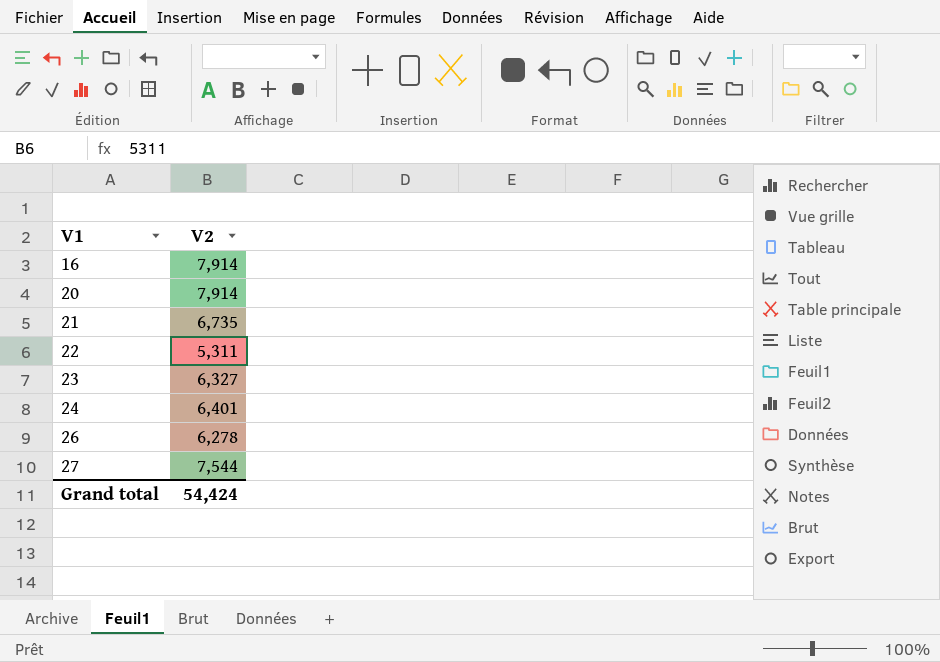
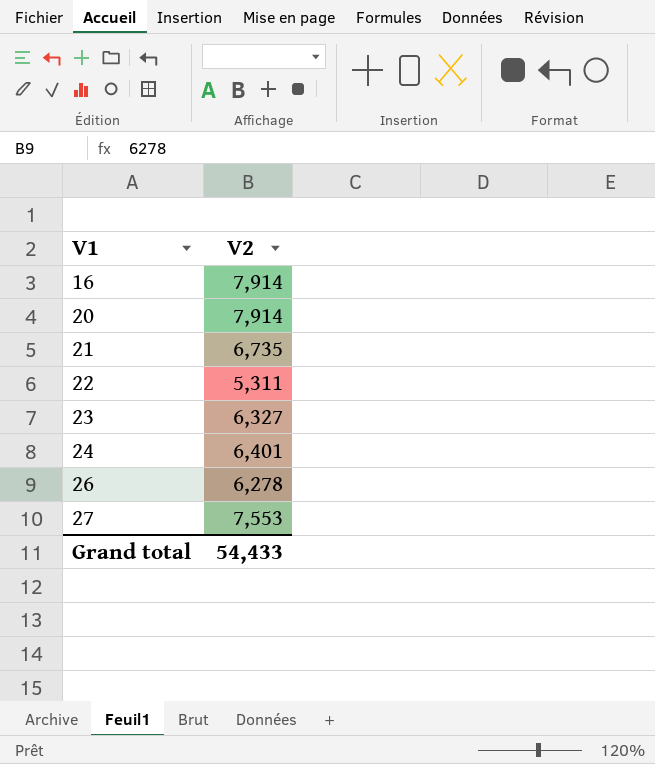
27 | V2: 7,544 -> 7,553
Grand total | V2: 54,424 -> 54,433

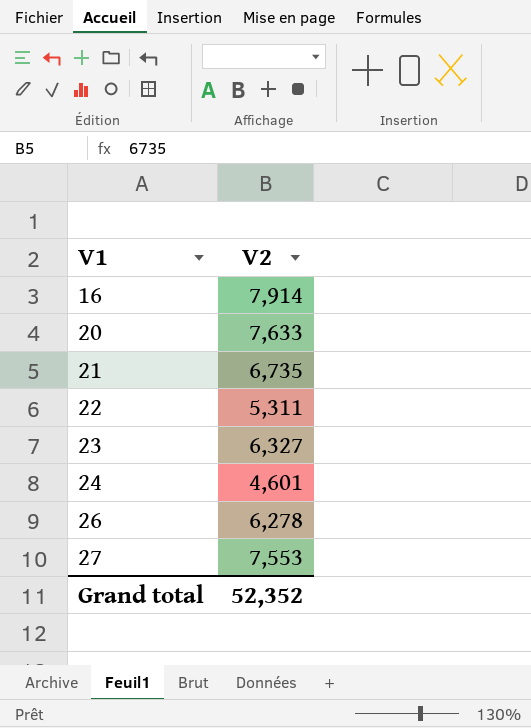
20 | V2: 7,914 -> 7,633
24 | V2: 6,401 -> 4,601
Grand total | V2: 54,433 -> 52,352

